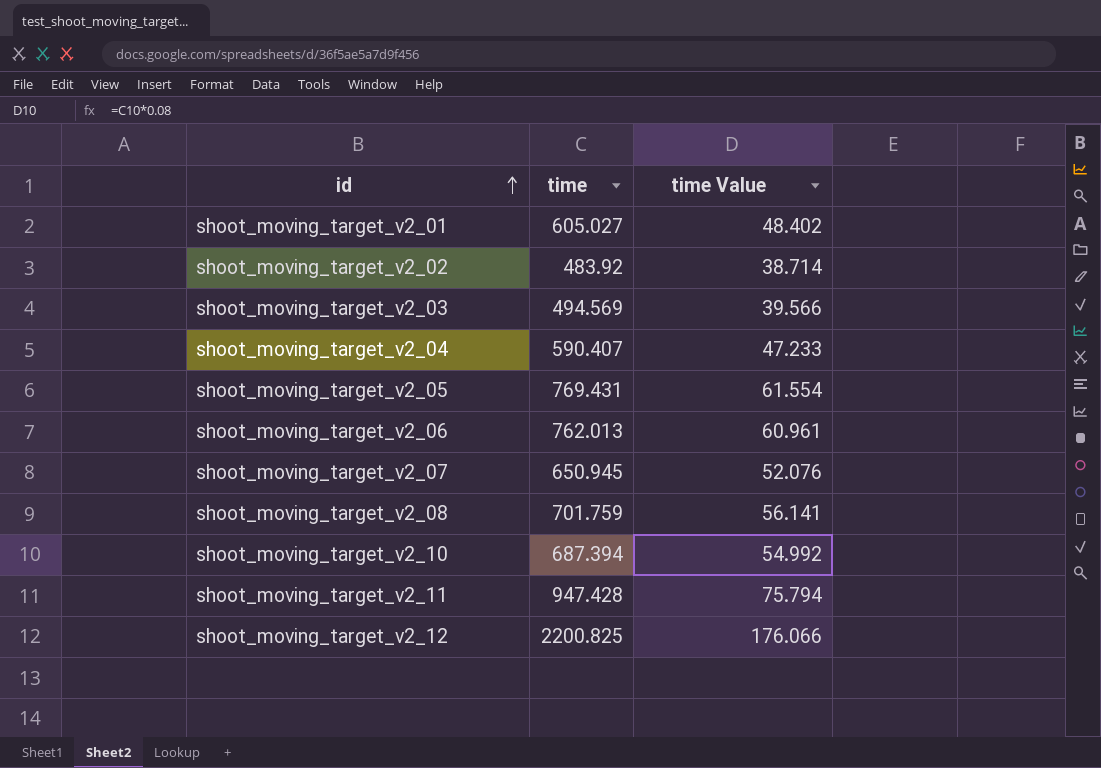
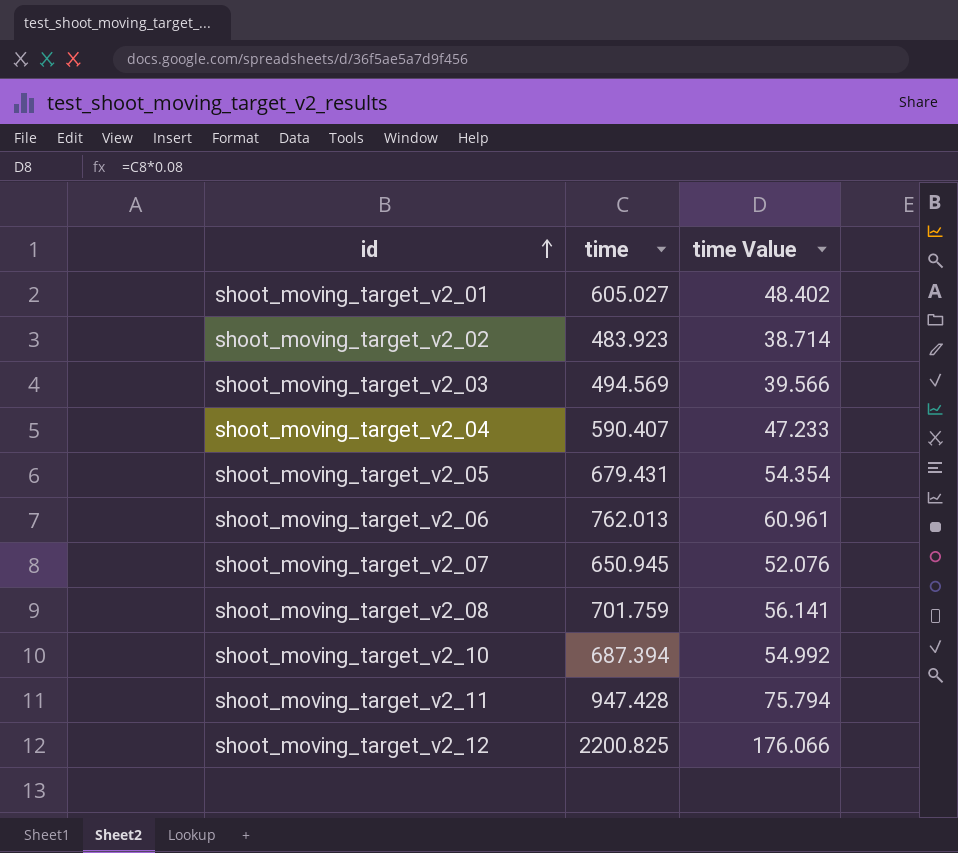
shoot_moving_target_v2_02 | time: 483.92 -> 483.923
shoot_moving_target_v2_05 | time: 769.431 -> 679.431
shoot_moving_target_v2_05 | time Value: 61.554 -> 54.354

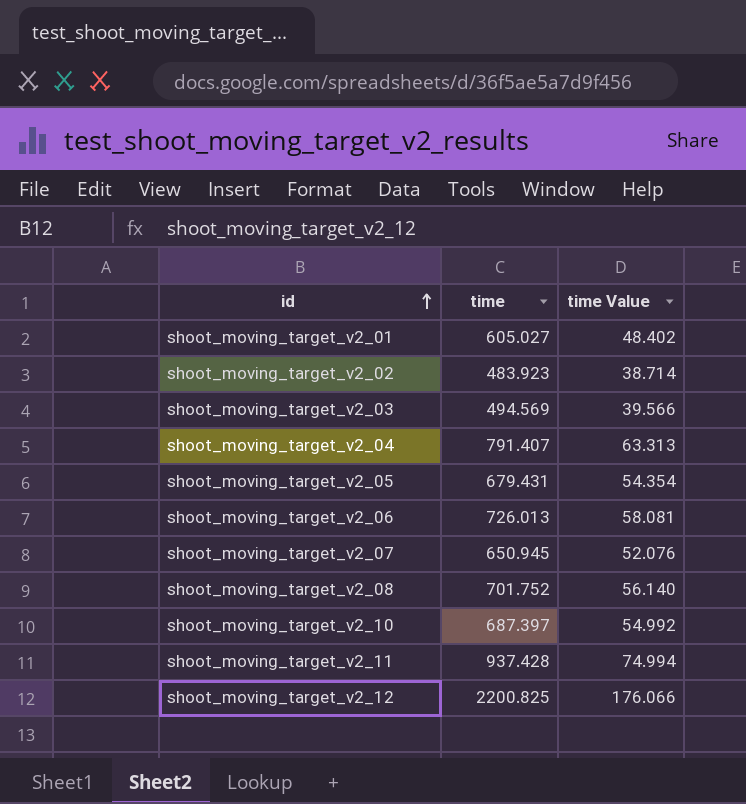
shoot_moving_target_v2_04 | time: 590.407 -> 791.407
shoot_moving_target_v2_04 | time Value: 47.233 -> 63.313
shoot_moving_target_v2_06 | time: 762.013 -> 726.013
shoot_moving_target_v2_06 | time Value: 60.961 -> 58.081
shoot_moving_target_v2_08 | time: 701.759 -> 701.752
shoot_moving_target_v2_08 | time Value: 56.141 -> 56.140
shoot_moving_target_v2_10 | time: 687.394 -> 687.397
shoot_moving_target_v2_11 | time: 947.428 -> 937.428
shoot_moving_target_v2_11 | time Value: 75.794 -> 74.994

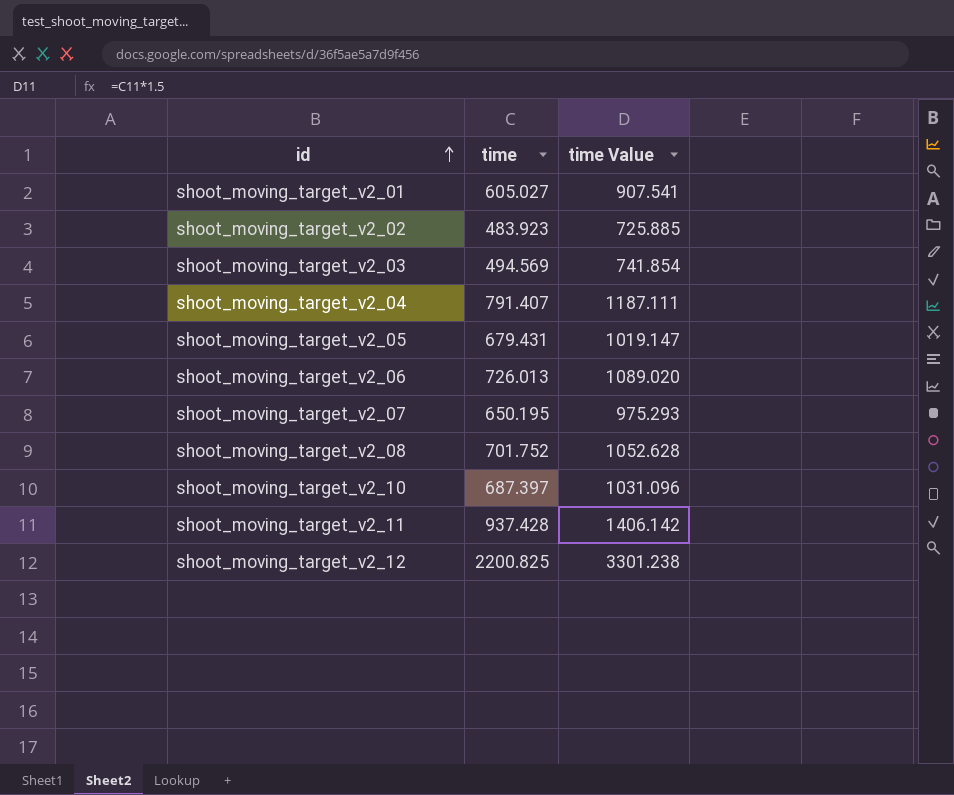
column time Value | formula: [time] * 0.08 -> [time] * 1.5
shoot_moving_target_v2_07 | time: 650.945 -> 650.195

